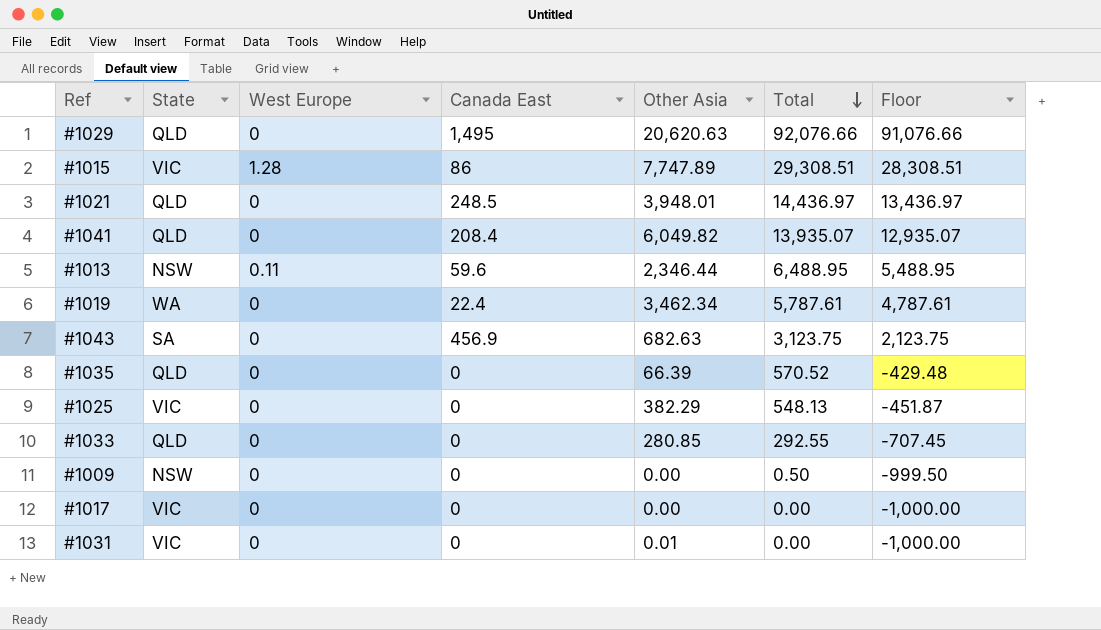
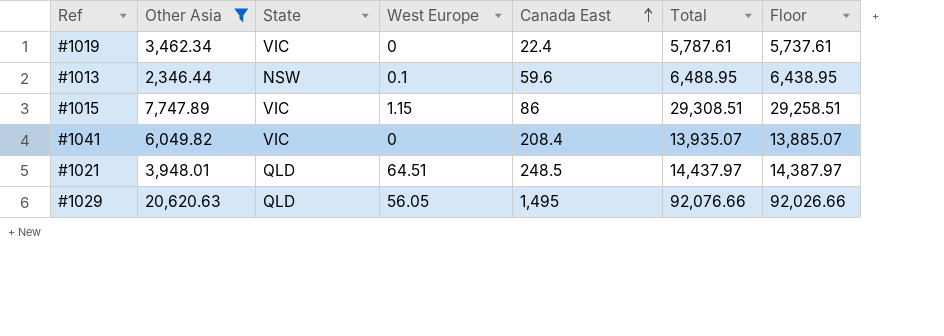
filter: none -> Other Asia >= 2,346.44
row order: Total descending -> Canada East ascending
column Other Asia | position: 5 -> 2
column Floor | formula: [Total] - 1000 -> [Total] - 50
#1019 | State: WA -> VIC
#1013 | West Europe: 0.11 -> 0.1
#1015 | West Europe: 1.28 -> 1.15
#1041 | State: QLD -> VIC
#1021 | West Europe: 0 -> 64.51
#1021 | Total: 14,436.97 -> 14,437.97
#1029 | West Europe: 0 -> 56.05

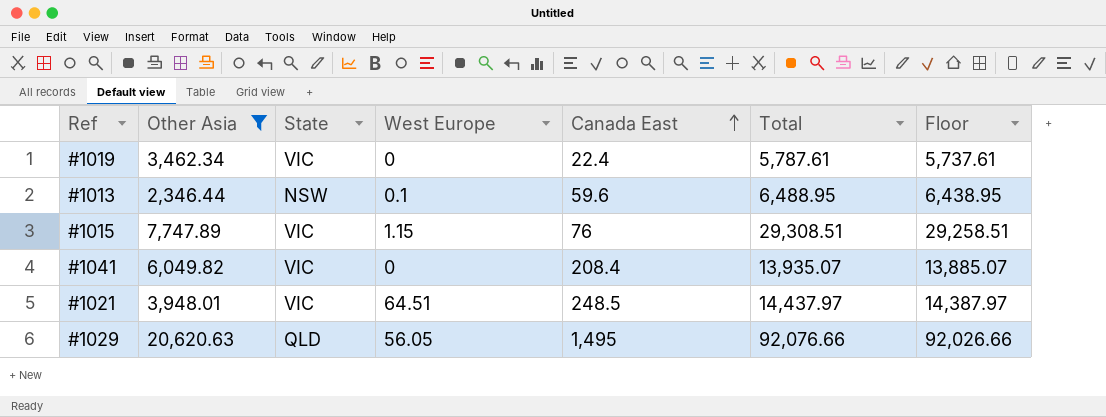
#1015 | Canada East: 86 -> 76
#1021 | State: QLD -> VIC

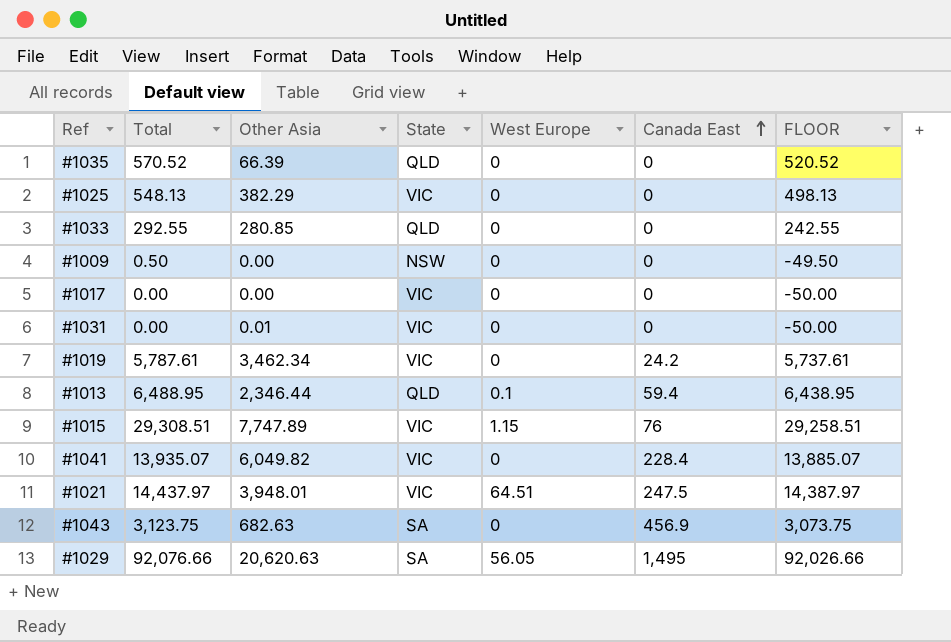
filter: Other Asia >= 2,346.44 -> none
column Total | position: 6 -> 2
column name: Floor -> FLOOR
#1019 | Canada East: 22.4 -> 24.2
#1013 | State: NSW -> QLD
#1013 | Canada East: 59.6 -> 59.4
#1041 | Canada East: 208.4 -> 228.4
#1021 | Canada East: 248.5 -> 247.5
#1029 | State: QLD -> SA

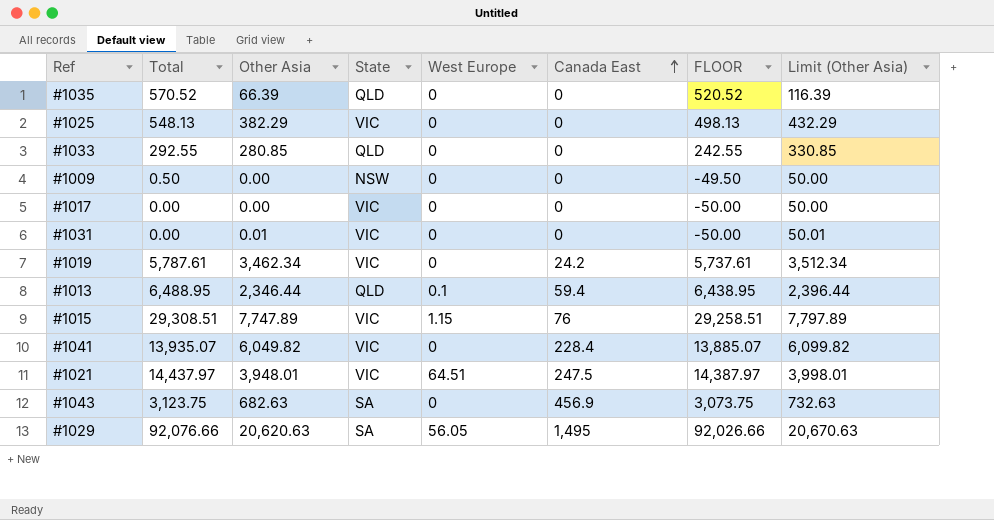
column Limit (Other Asia) | formula: none -> [Other Asia] + 50

